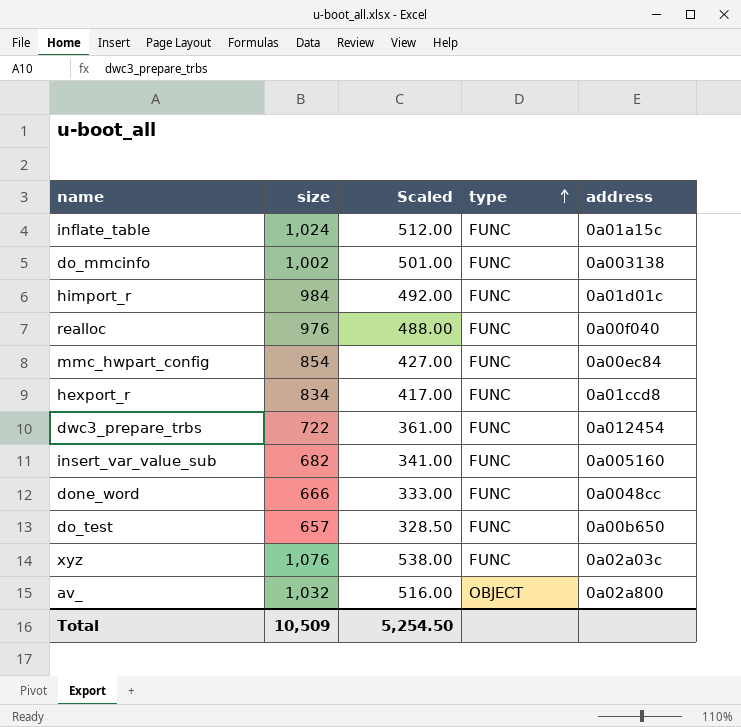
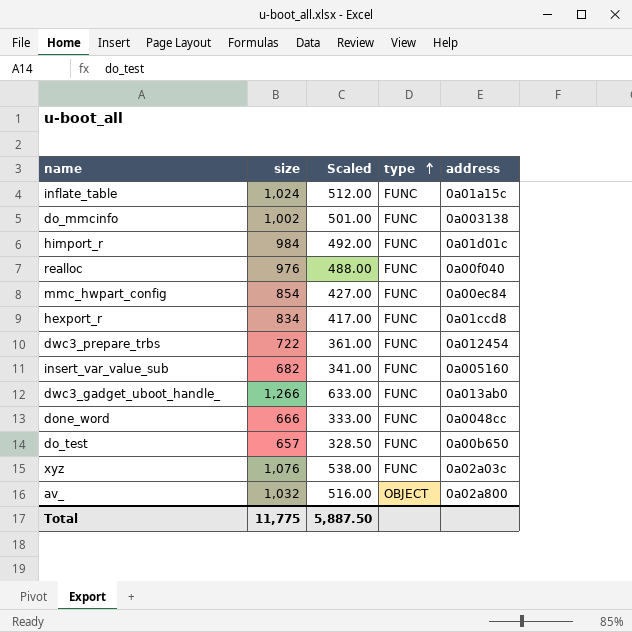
row dwc3_gadget_uboot_handle_: none -> 1,266 | 633.00 | FUNC | 0a013ab0
Total | size: 10,509 -> 11,775
Total | Scaled: 5,254.50 -> 5,887.50

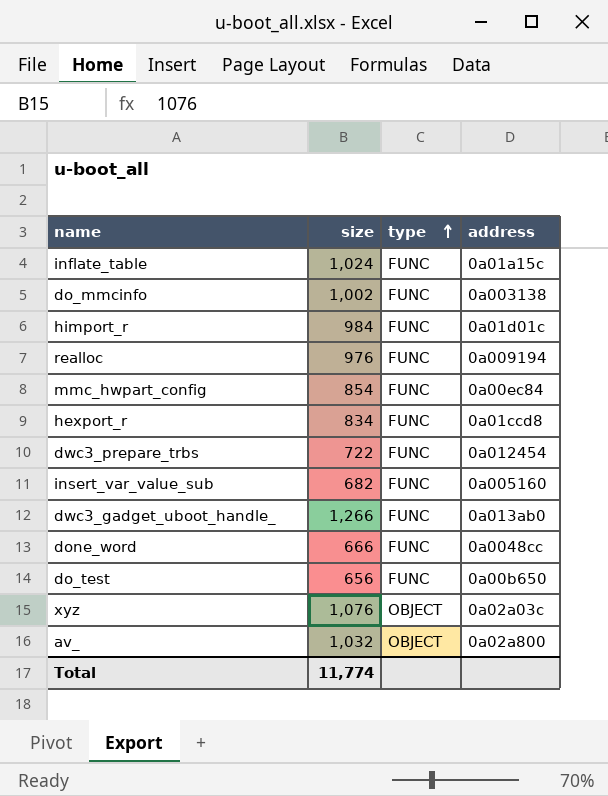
column Scaled | formula: [size] * 0.5 -> none
realloc | address: 0a00f040 -> 0a009194
do_test | size: 657 -> 656
xyz | type: FUNC -> OBJECT
Total | size: 11,775 -> 11,774

